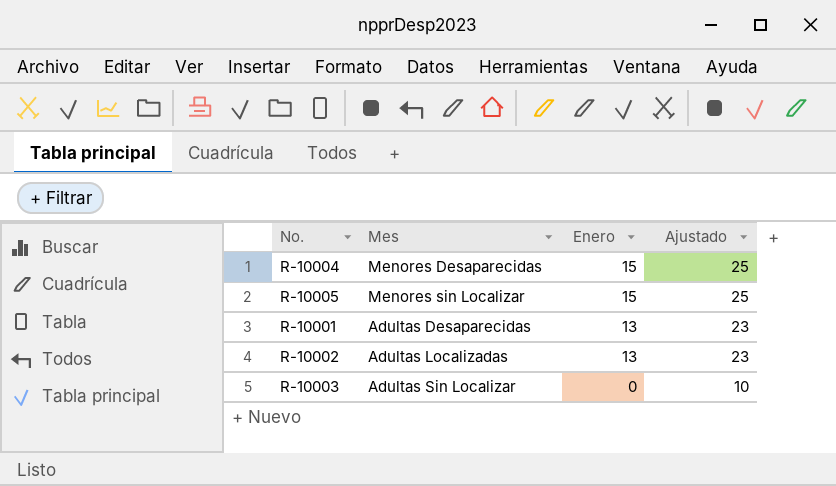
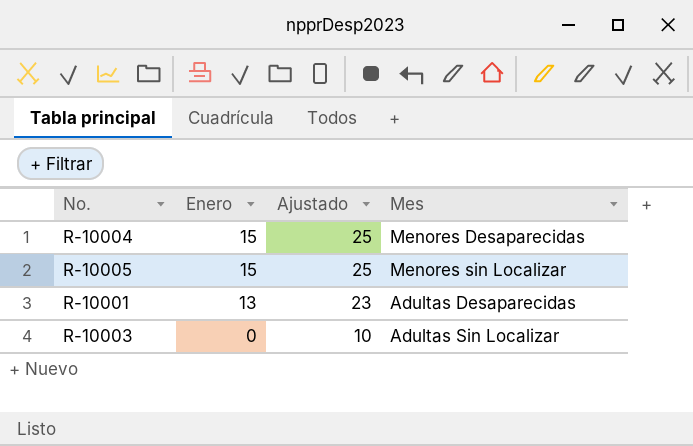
column Mes | position: 2 -> 4
row R-10002: Adultas Localizadas | 13 | 23 -> none

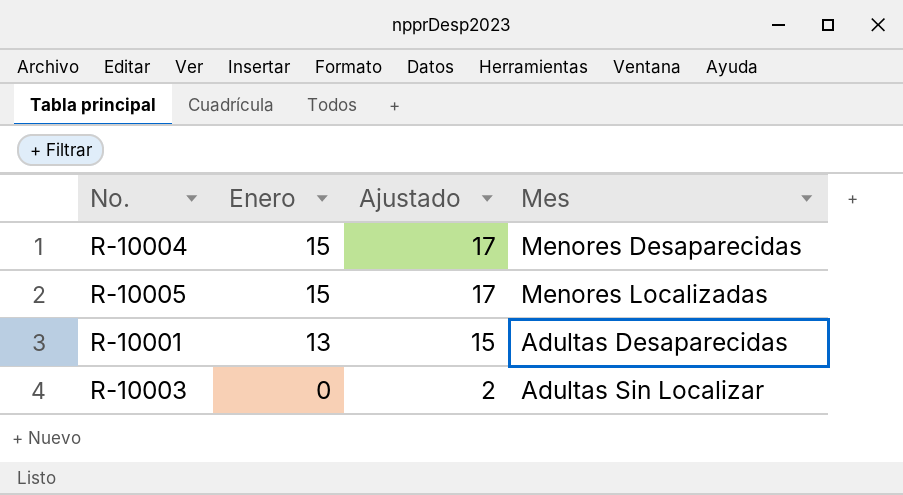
column Ajustado | formula: [Enero] + 10 -> [Enero] + 2
R-10005 | Mes: Menores sin Localizar -> Menores Localizadas

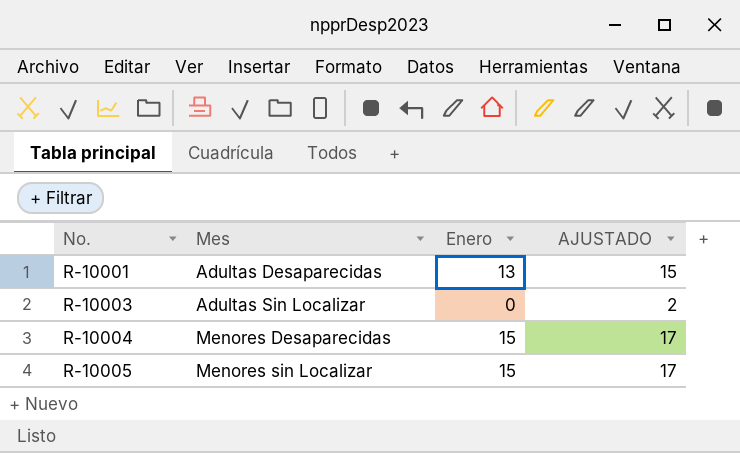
row order: Enero descending -> No. ascending
column Mes | position: 4 -> 2
column name: Ajustado -> AJUSTADO
R-10005 | Mes: Menores Localizadas -> Menores sin Localizar

